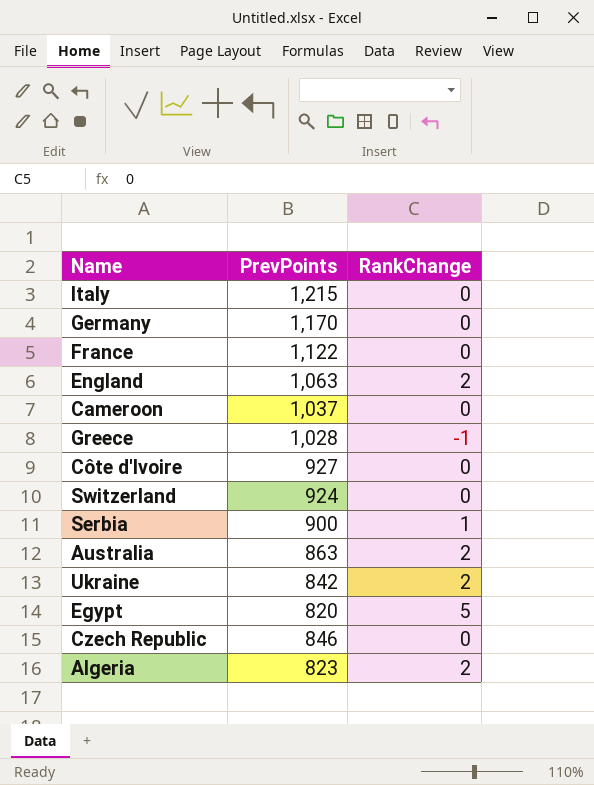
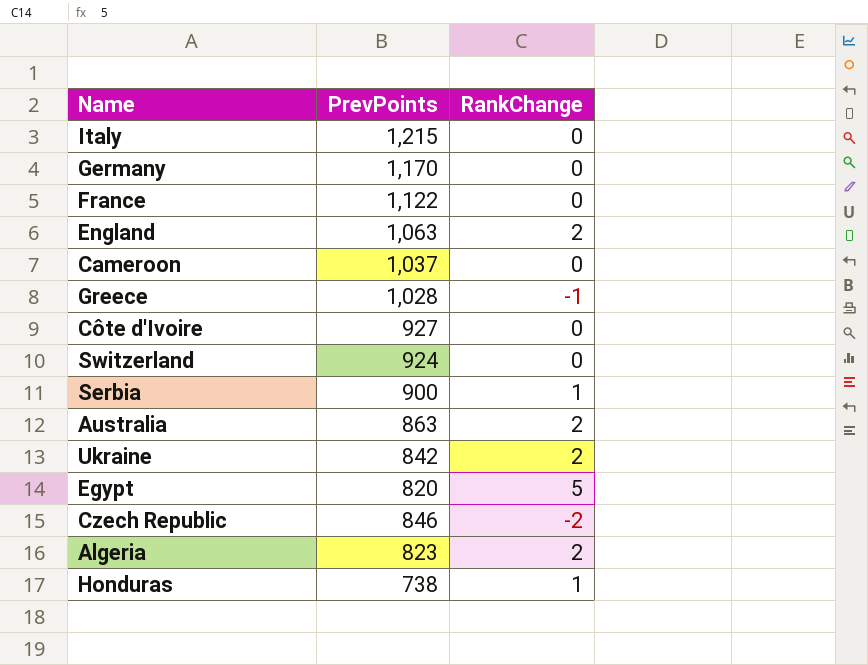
Czech Republic | RankChange: 0 -> -2
row Honduras: none -> 738 | 1

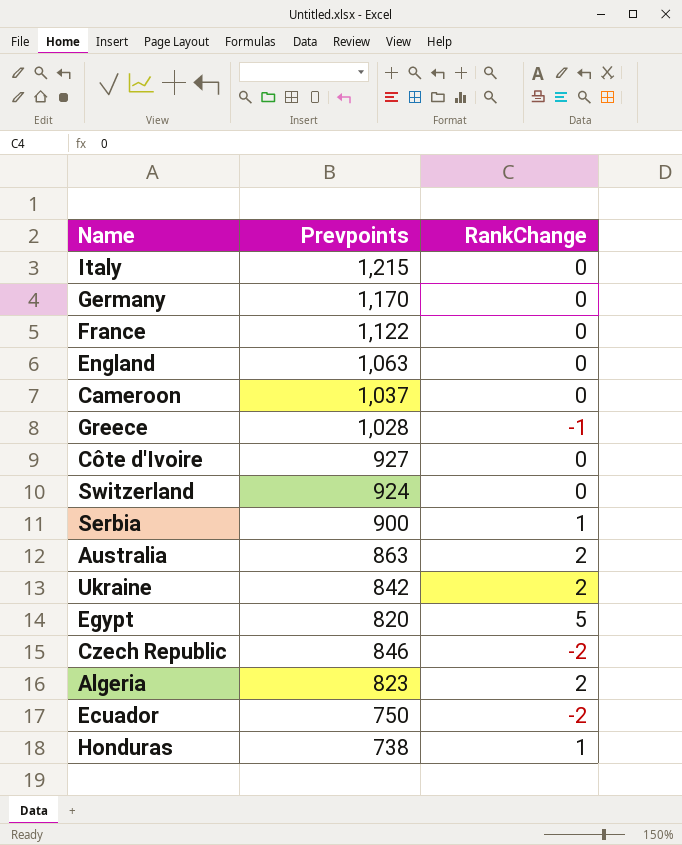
column name: PrevPoints -> Prevpoints
England | RankChange: 2 -> 0
row Ecuador: none -> 750 | -2

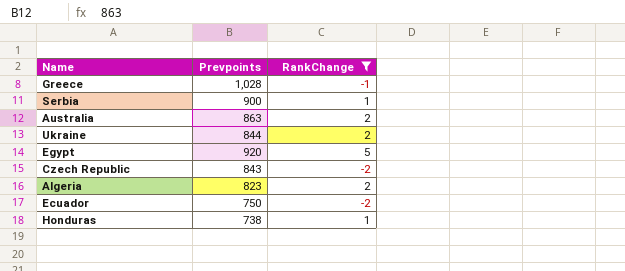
filter: none -> RankChange != 0
Ukraine | Prevpoints: 842 -> 844
Egypt | Prevpoints: 820 -> 920
Czech Republic | Prevpoints: 846 -> 843

